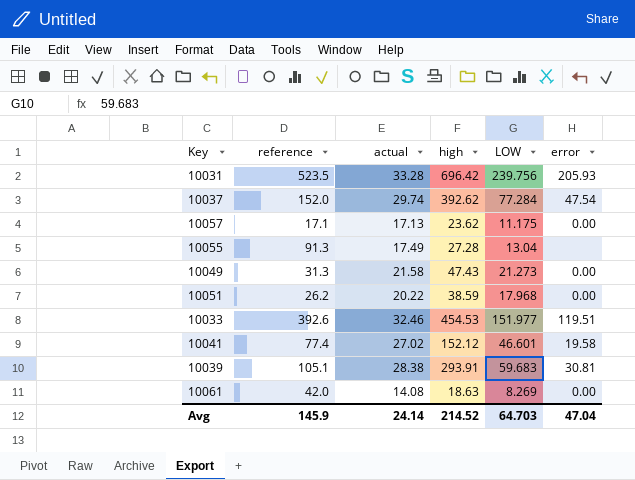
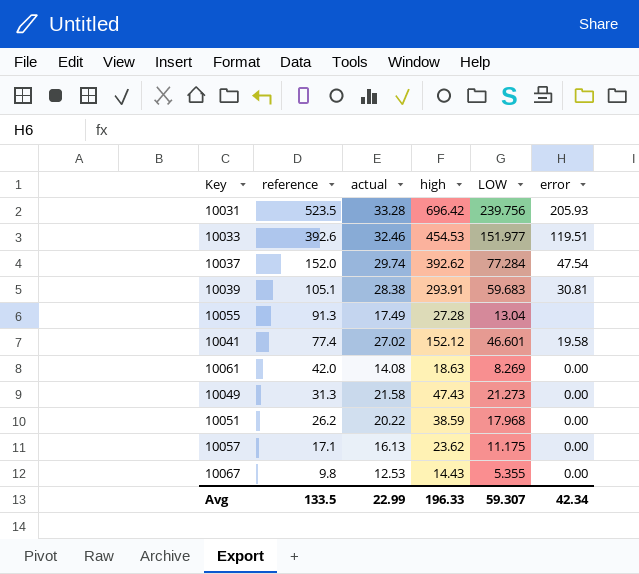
row order: none -> reference descending
10057 | actual: 17.13 -> 16.13
row 10067: none -> 9.8 | 12.53 | 14.43 | 5.355 | 0.00
Avg | reference: 145.9 -> 133.5
Avg | actual: 24.14 -> 22.99
Avg | high: 214.52 -> 196.33
Avg | LOW: 64.703 -> 59.307
Avg | error: 47.04 -> 42.34

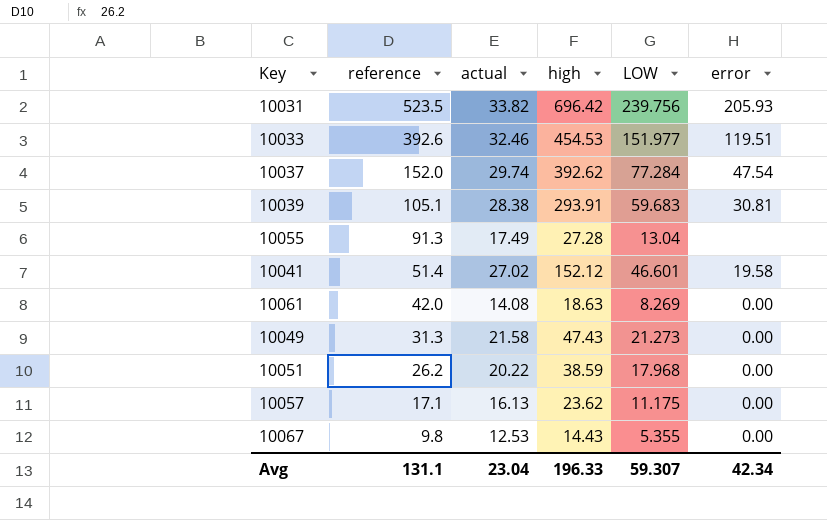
10031 | actual: 33.28 -> 33.82
10041 | reference: 77.4 -> 51.4
Avg | reference: 133.5 -> 131.1
Avg | actual: 22.99 -> 23.04

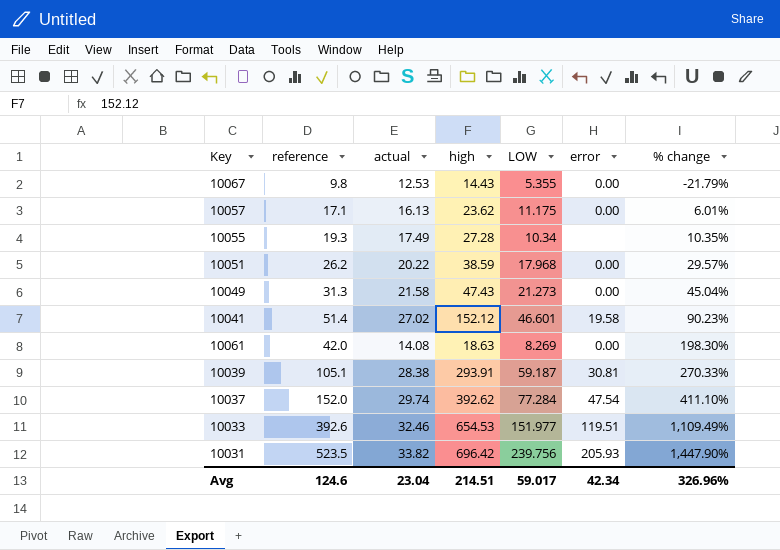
row order: reference descending -> % change ascending
column % change | formula: none -> ([reference] - [actual]) / [actual]
10055 | reference: 91.3 -> 19.3
10055 | LOW: 13.04 -> 10.34
10039 | LOW: 59.683 -> 59.187
10033 | high: 454.53 -> 654.53
Avg | reference: 131.1 -> 124.6
Avg | high: 196.33 -> 214.51
Avg | LOW: 59.307 -> 59.017

